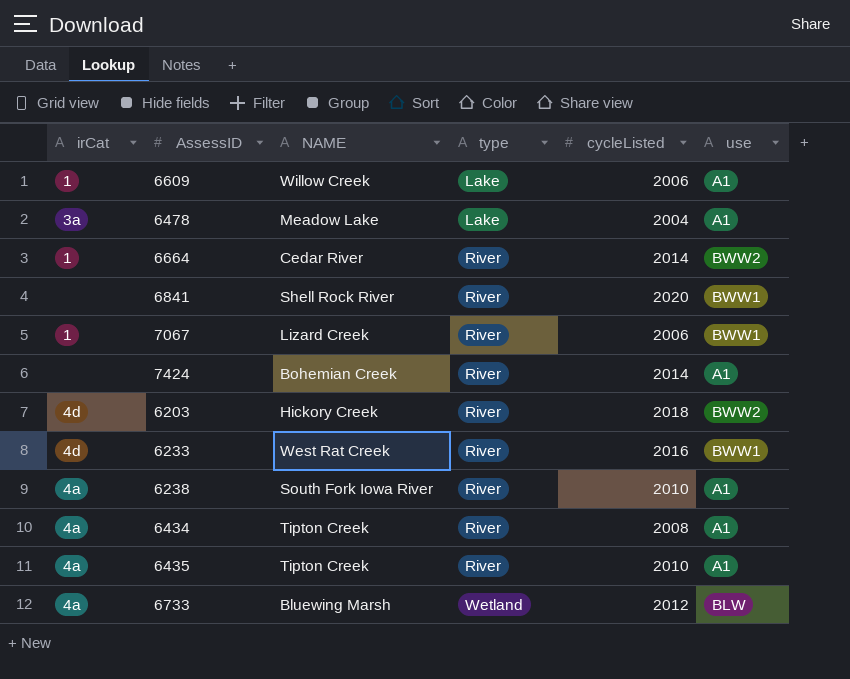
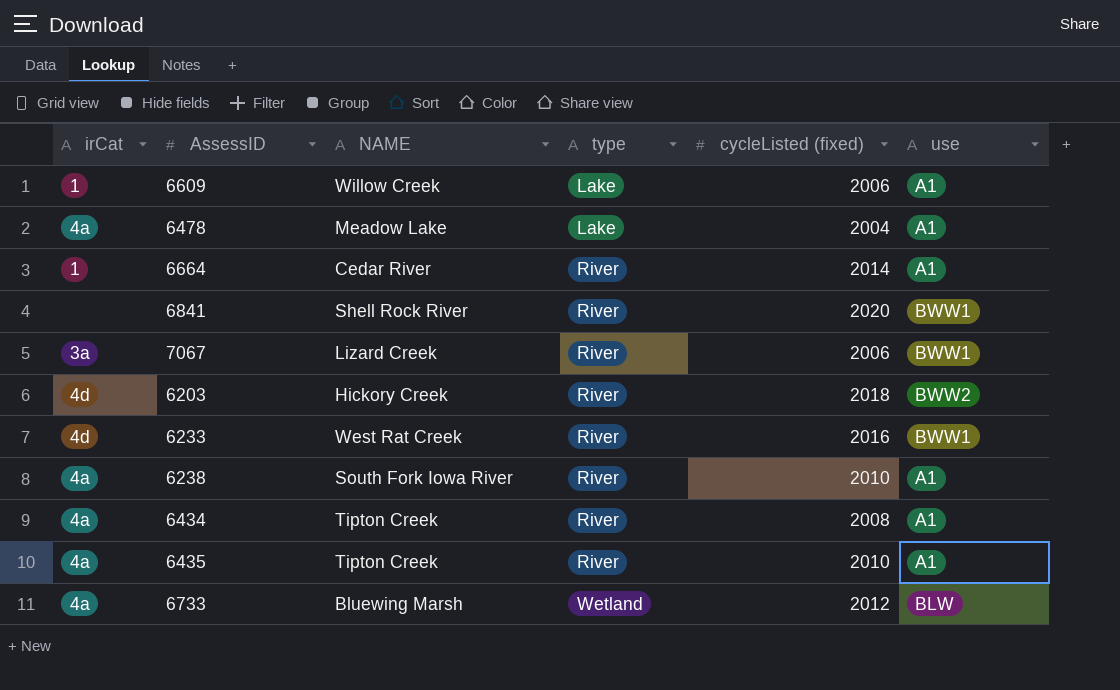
column name: cycleListed -> cycleListed (fixed)
row 7424: none | Bohemian Creek | River | 2014 | A1 -> none
6478 | irCat: 3a -> 4a
6664 | use: BWW2 -> A1
7067 | irCat: 1 -> 3a

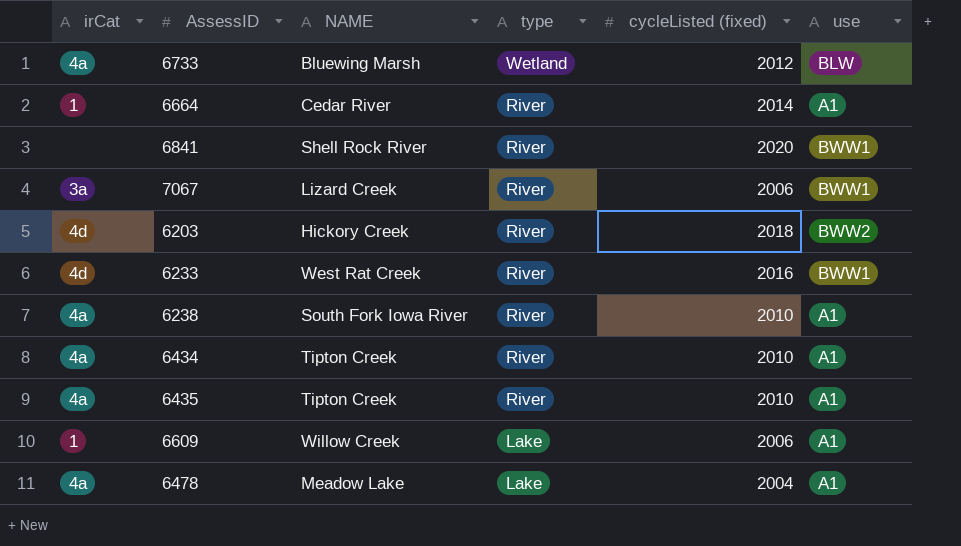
row order: type ascending -> type descending
6434 | cycleListed (fixed): 2008 -> 2010

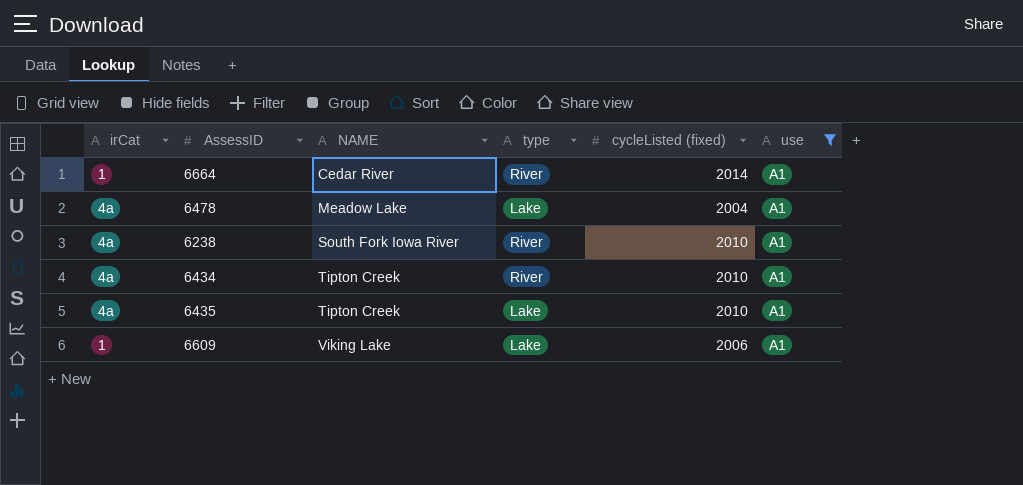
filter: none -> use = A1
row order: type descending -> NAME ascending
6435 | type: River -> Lake
6609 | NAME: Willow Creek -> Viking Lake

